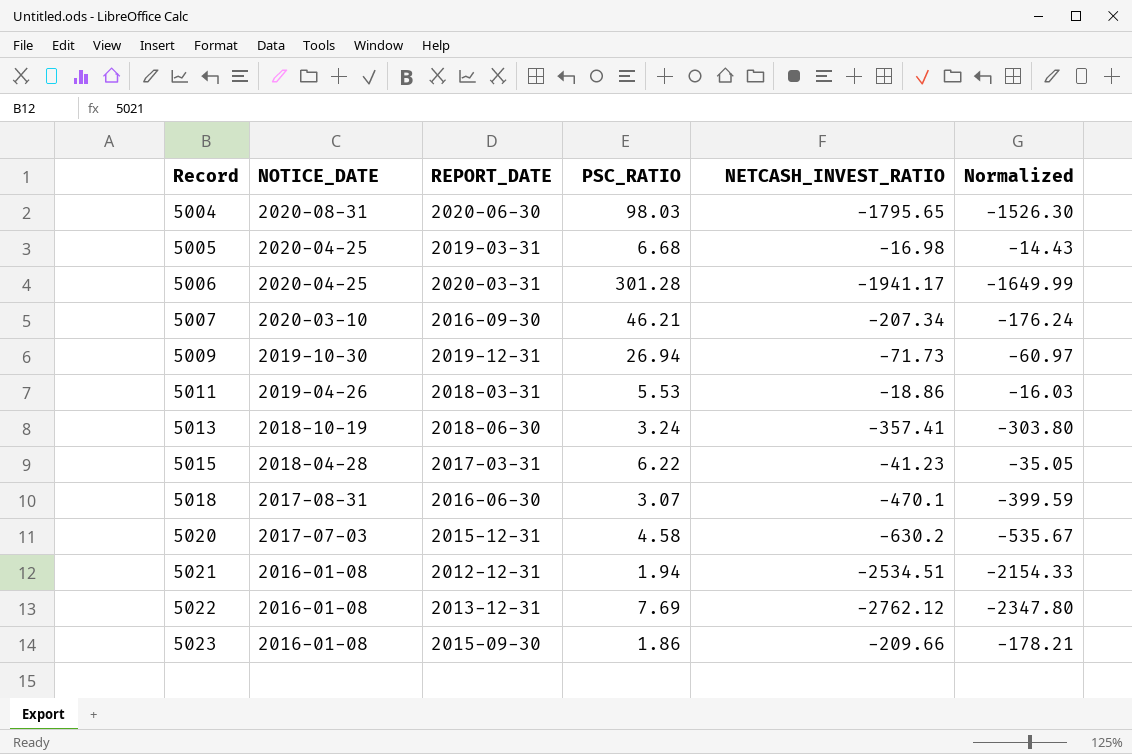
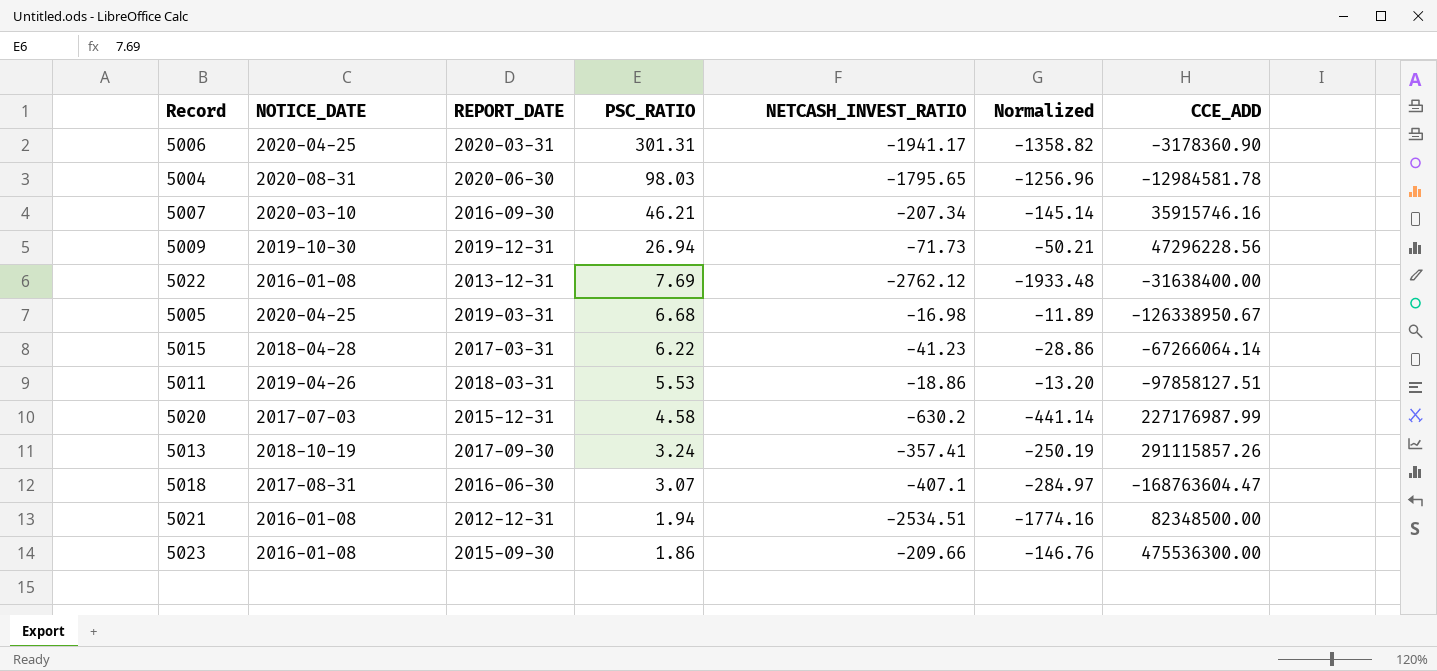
row order: Record ascending -> PSC_RATIO descending
column Normalized | formula: [NETCASH_INVEST_RATIO] * 0.85 -> [NETCASH_INVEST_RATIO] * 0.7
column CCE_ADD | position: none -> 7
5006 | PSC_RATIO: 301.28 -> 301.31
5013 | REPORT_DATE: 2018-06-30 -> 2017-09-30
5018 | NETCASH_INVEST_RATIO: -470.1 -> -407.1

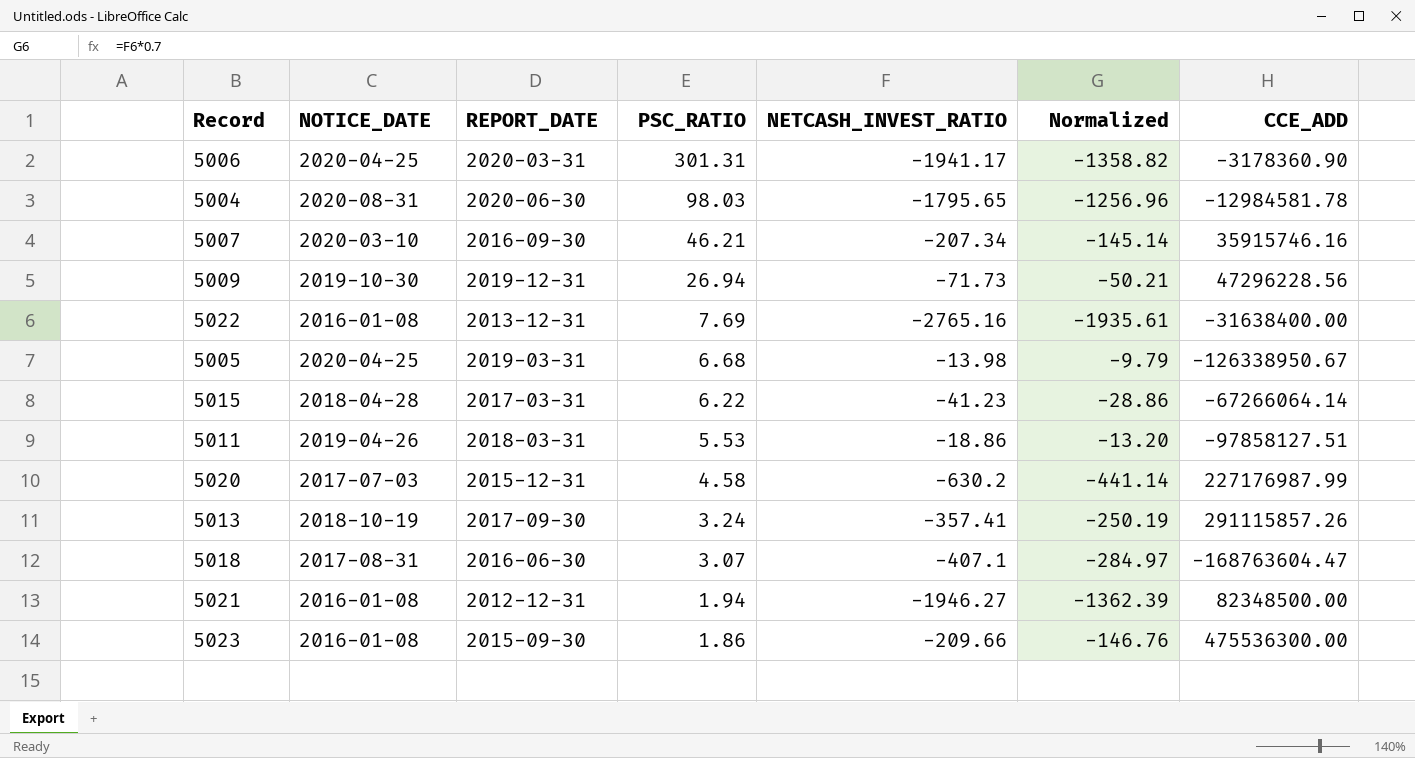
5022 | NETCASH_INVEST_RATIO: -2762.12 -> -2765.16
5022 | Normalized: -1933.48 -> -1935.61
5005 | NETCASH_INVEST_RATIO: -16.98 -> -13.98
5005 | Normalized: -11.89 -> -9.79
5021 | NETCASH_INVEST_RATIO: -2534.51 -> -1946.27
5021 | Normalized: -1774.16 -> -1362.39

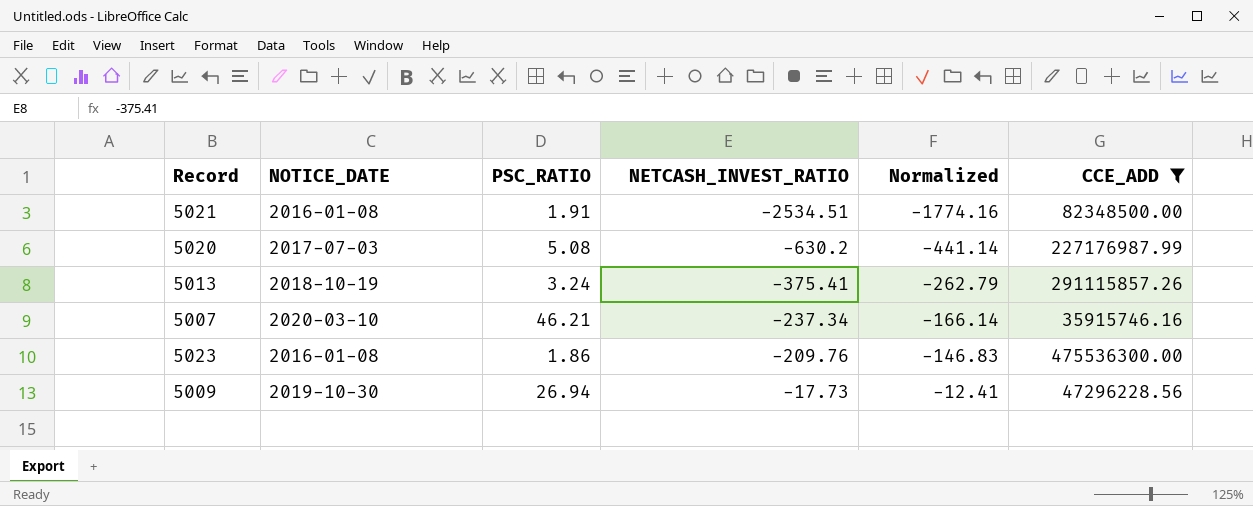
filter: none -> CCE_ADD >= 35915746.16
row order: PSC_RATIO descending -> NETCASH_INVEST_RATIO ascending
column REPORT_DATE | position: 3 -> none
5021 | PSC_RATIO: 1.94 -> 1.91
5021 | NETCASH_INVEST_RATIO: -1946.27 -> -2534.51
5021 | Normalized: -1362.39 -> -1774.16
5020 | PSC_RATIO: 4.58 -> 5.08
5013 | NETCASH_INVEST_RATIO: -357.41 -> -375.41
5013 | Normalized: -250.19 -> -262.79
5007 | NETCASH_INVEST_RATIO: -207.34 -> -237.34
5007 | Normalized: -145.14 -> -166.14
5023 | NETCASH_INVEST_RATIO: -209.66 -> -209.76
5023 | Normalized: -146.76 -> -146.83
5009 | NETCASH_INVEST_RATIO: -71.73 -> -17.73
5009 | Normalized: -50.21 -> -12.41

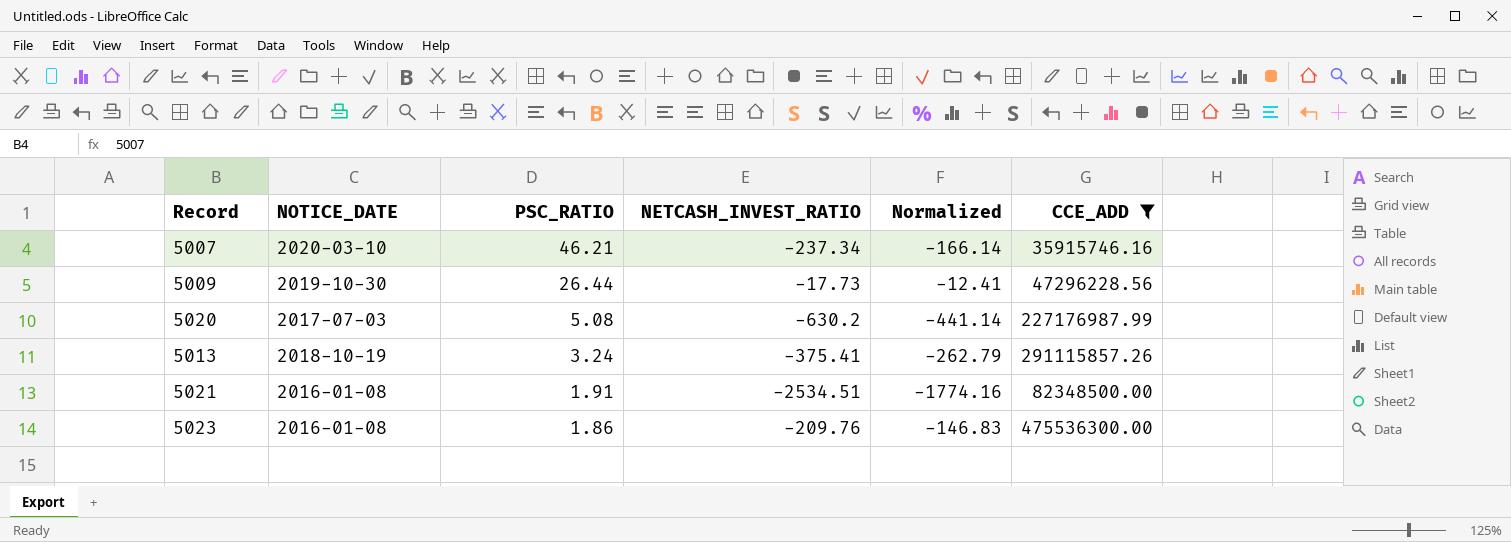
row order: NETCASH_INVEST_RATIO ascending -> PSC_RATIO descending
5009 | PSC_RATIO: 26.94 -> 26.44

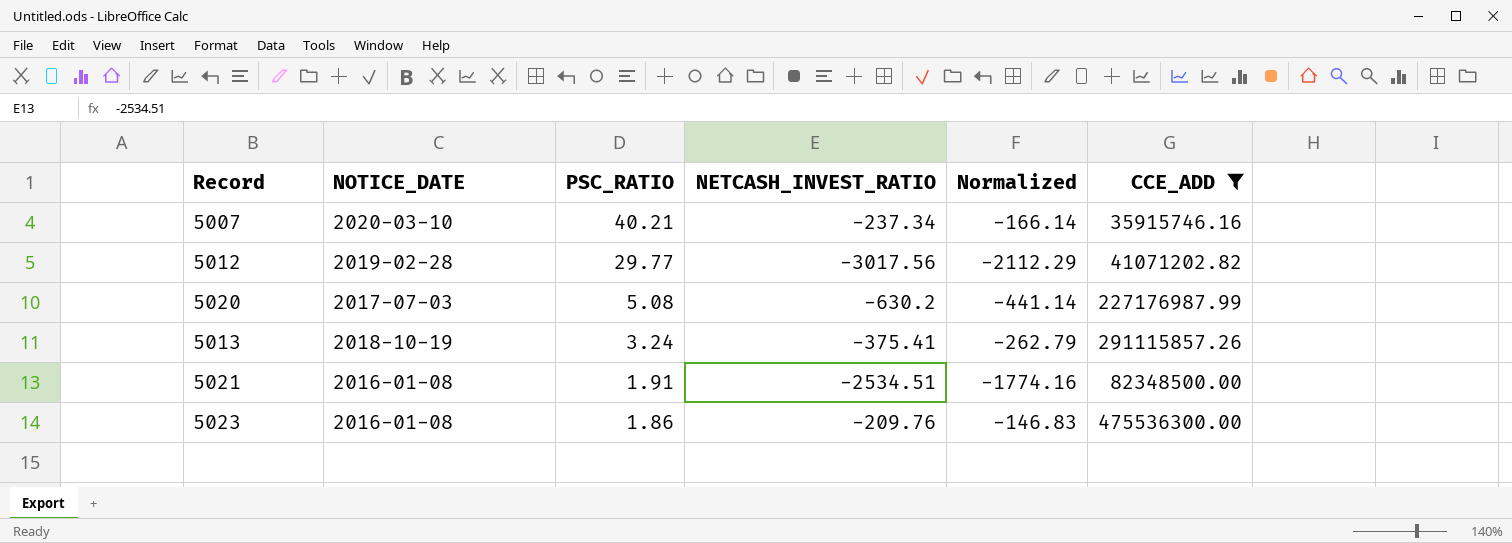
row 5009: 2019-10-30 | 26.44 | -17.73 | -12.41 | 47296228.56 -> none
5007 | PSC_RATIO: 46.21 -> 40.21
row 5012: none -> 2019-02-28 | 29.77 | -3017.56 | -2112.29 | 41071202.82

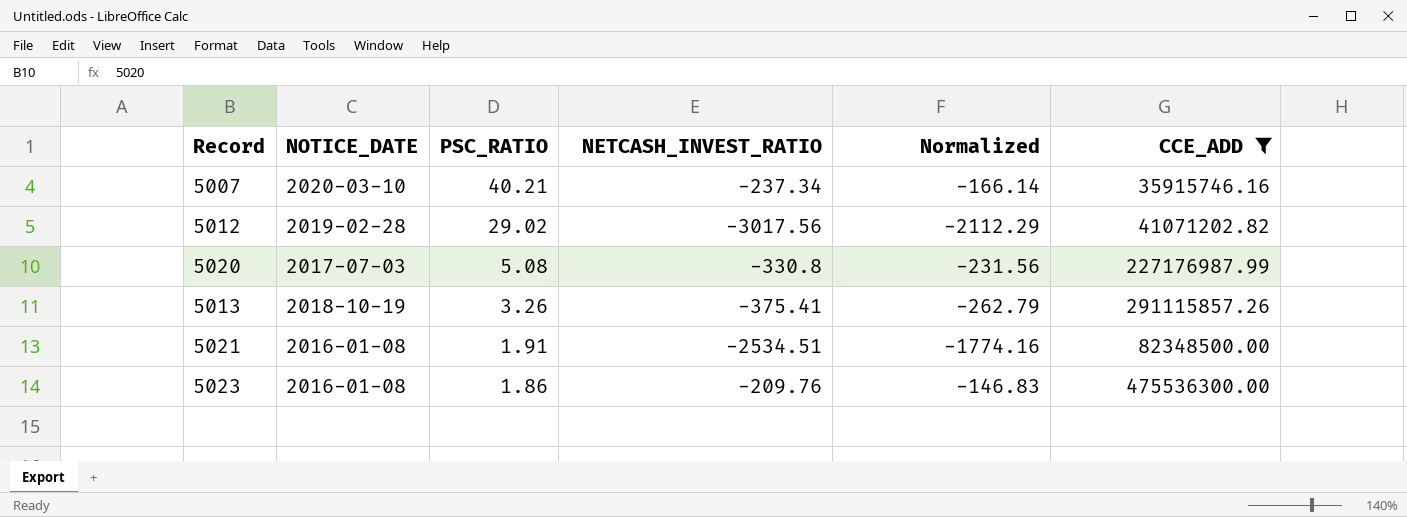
5012 | PSC_RATIO: 29.77 -> 29.02
5020 | NETCASH_INVEST_RATIO: -630.2 -> -330.8
5020 | Normalized: -441.14 -> -231.56
5013 | PSC_RATIO: 3.24 -> 3.26

